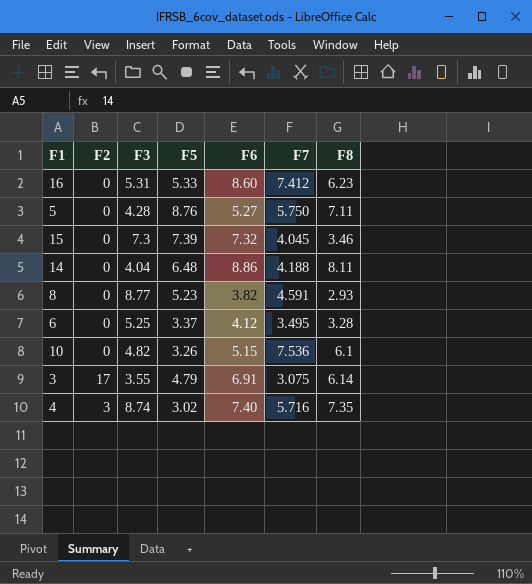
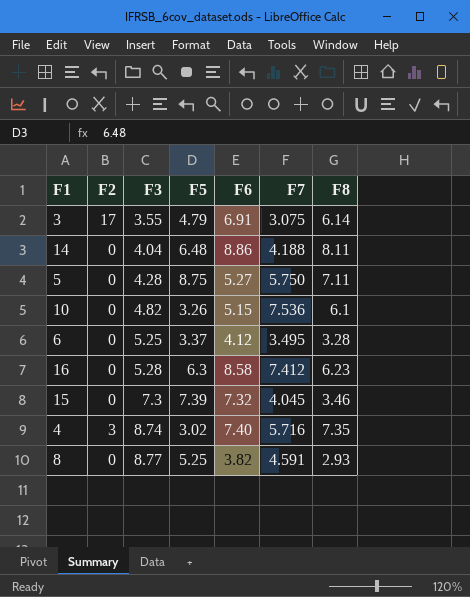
row order: none -> F3 ascending
5 | F5: 8.76 -> 8.75
16 | F3: 5.31 -> 5.28
16 | F5: 5.33 -> 6.3
16 | F6: 8.60 -> 8.58
8 | F5: 5.23 -> 5.25

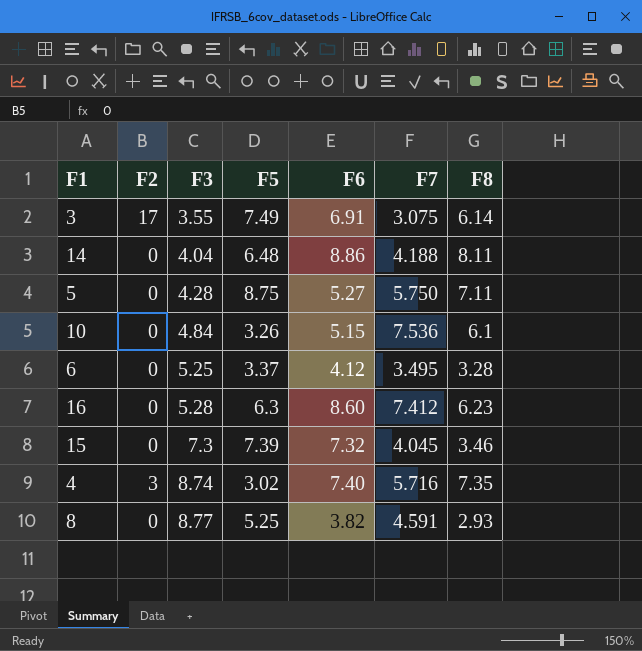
3 | F5: 4.79 -> 7.49
10 | F3: 4.82 -> 4.84
16 | F6: 8.58 -> 8.60

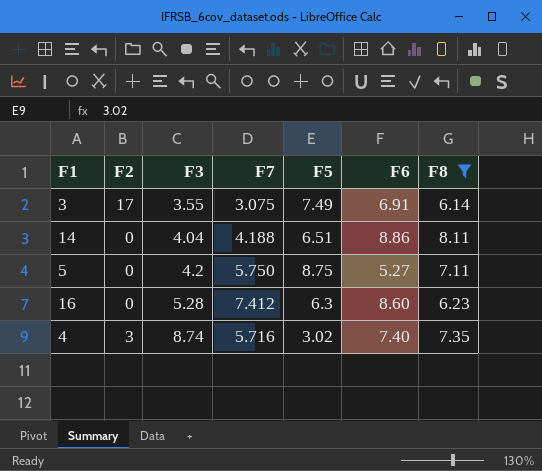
filter: none -> F8 >= 6.14
column F7 | position: 6 -> 4
14 | F5: 6.48 -> 6.51
5 | F3: 4.28 -> 4.2

